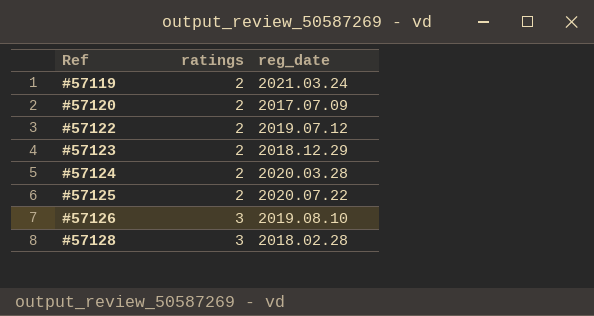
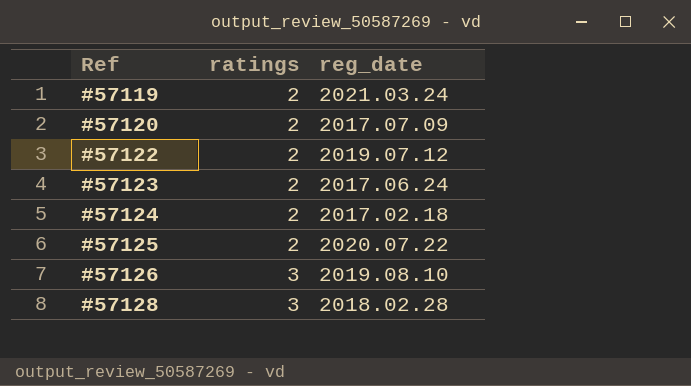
#57123 | reg_date: 2018.12.29 -> 2017.06.24
#57124 | reg_date: 2020.03.28 -> 2017.02.18

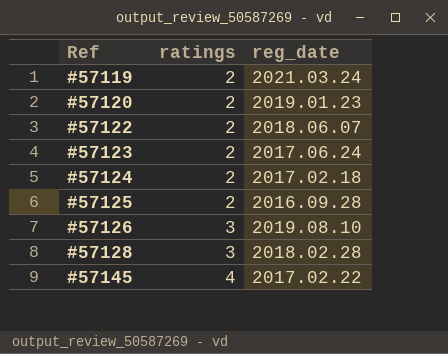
#57120 | reg_date: 2017.07.09 -> 2019.01.23
#57122 | reg_date: 2019.07.12 -> 2018.06.07
#57125 | reg_date: 2020.07.22 -> 2016.09.28
row #57145: none -> 4 | 2017.02.22

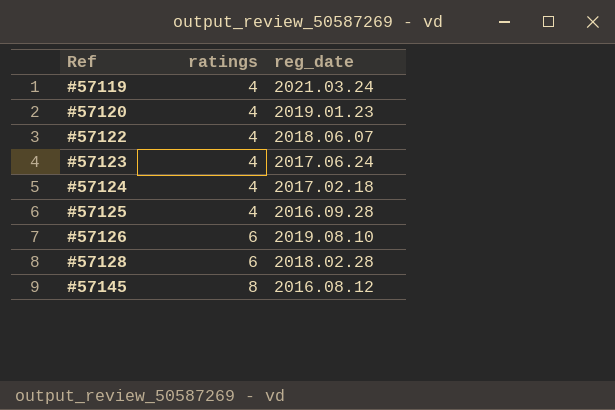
#57119 | ratings: 2 -> 4
#57120 | ratings: 2 -> 4
#57122 | ratings: 2 -> 4
#57123 | ratings: 2 -> 4
#57124 | ratings: 2 -> 4
#57125 | ratings: 2 -> 4
#57126 | ratings: 3 -> 6
#57128 | ratings: 3 -> 6
#57145 | ratings: 4 -> 8
#57145 | reg_date: 2017.02.22 -> 2016.08.12

